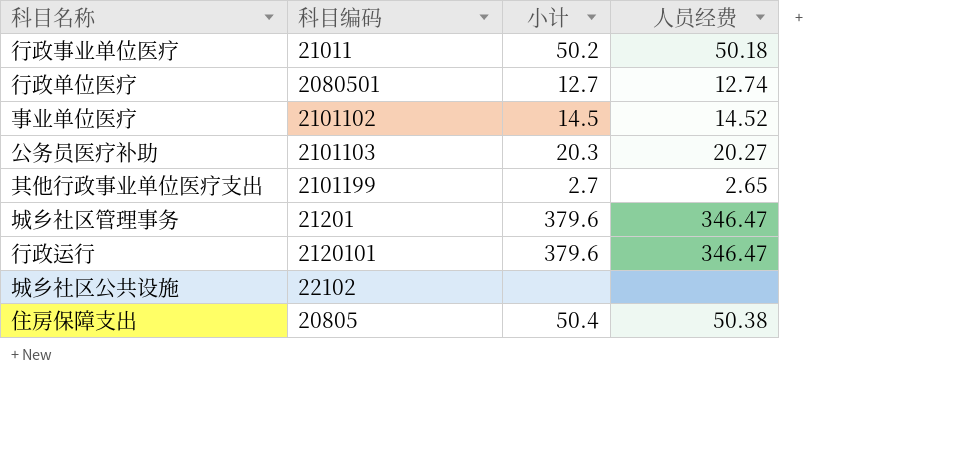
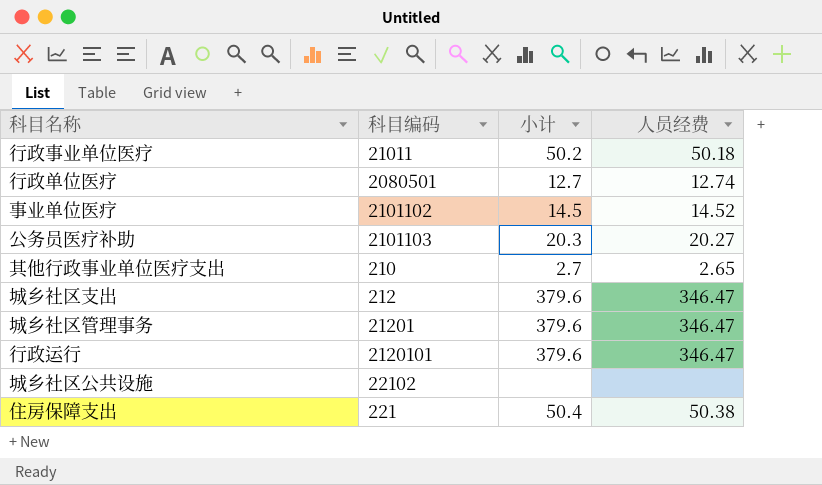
其他行政事业单位医疗支出 | 科目编码: 2101199 -> 210
row 城乡社区支出: none -> 212 | 379.6 | 346.47
住房保障支出 | 科目编码: 20805 -> 221

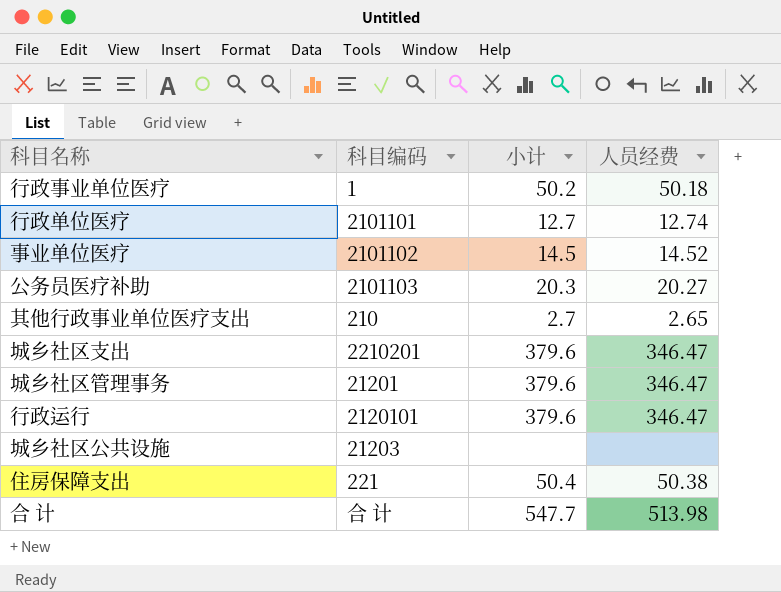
行政事业单位医疗 | 科目编码: 21011 -> 1
行政单位医疗 | 科目编码: 2080501 -> 2101101
城乡社区支出 | 科目编码: 212 -> 2210201
城乡社区公共设施 | 科目编码: 22102 -> 21203
row 合 计: none -> 合 计 | 547.7 | 513.98

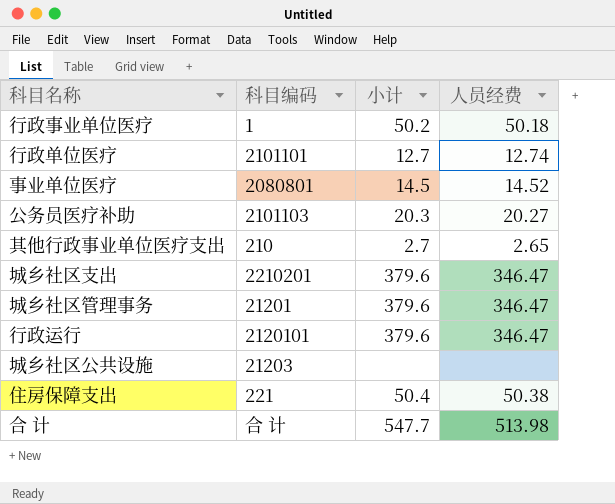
事业单位医疗 | 科目编码: 2101102 -> 2080801

